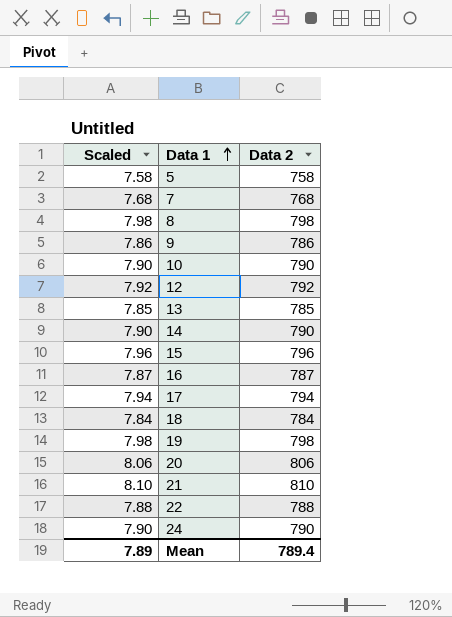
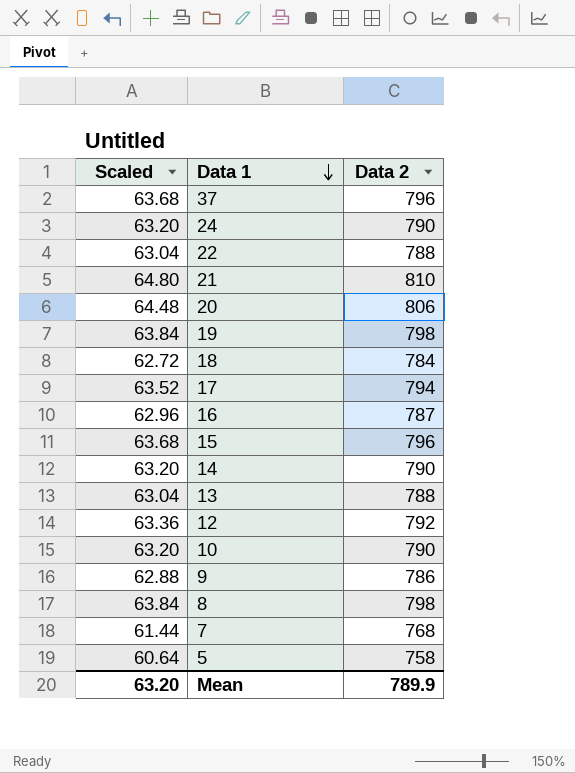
row order: Data 1 ascending -> Data 1 descending
column Scaled | formula: [Data 2] * 0.01 -> [Data 2] * 0.08
row 37: none -> 63.68 | 796
13 | Data 2: 785 -> 788
Mean | Scaled: 7.89 -> 63.20
Mean | Data 2: 789.4 -> 789.9

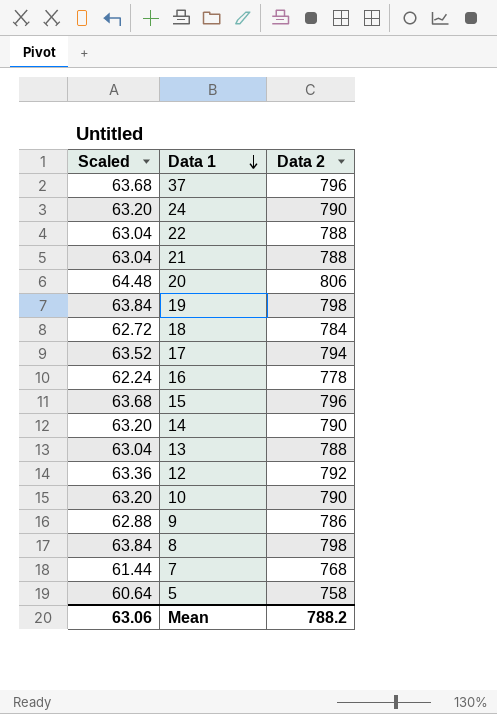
21 | Scaled: 64.80 -> 63.04
21 | Data 2: 810 -> 788
16 | Scaled: 62.96 -> 62.24
16 | Data 2: 787 -> 778
Mean | Scaled: 63.20 -> 63.06
Mean | Data 2: 789.9 -> 788.2

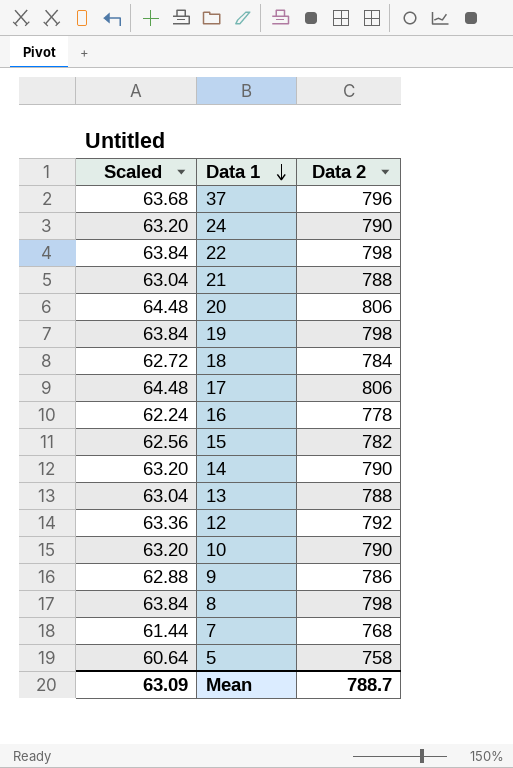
22 | Scaled: 63.04 -> 63.84
22 | Data 2: 788 -> 798
17 | Scaled: 63.52 -> 64.48
17 | Data 2: 794 -> 806
15 | Scaled: 63.68 -> 62.56
15 | Data 2: 796 -> 782
Mean | Scaled: 63.06 -> 63.09
Mean | Data 2: 788.2 -> 788.7

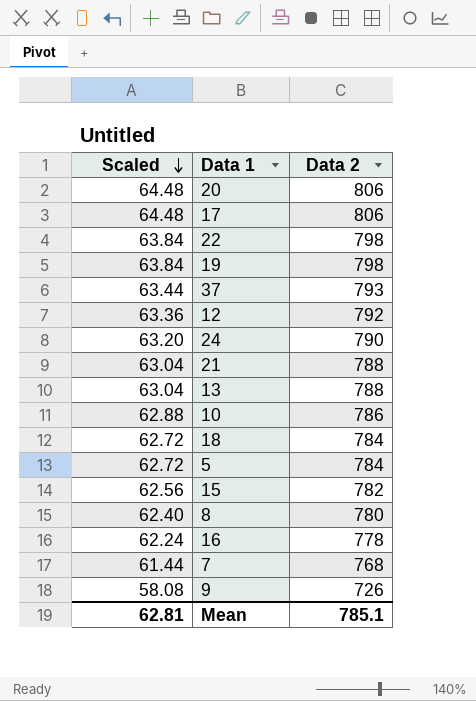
row order: Data 1 descending -> Scaled descending
row 14: 63.20 | 790 -> none
37 | Scaled: 63.68 -> 63.44
37 | Data 2: 796 -> 793
10 | Scaled: 63.20 -> 62.88
10 | Data 2: 790 -> 786
5 | Scaled: 60.64 -> 62.72
5 | Data 2: 758 -> 784
8 | Scaled: 63.84 -> 62.40
8 | Data 2: 798 -> 780
9 | Scaled: 62.88 -> 58.08
9 | Data 2: 786 -> 726
Mean | Scaled: 63.09 -> 62.81
Mean | Data 2: 788.7 -> 785.1

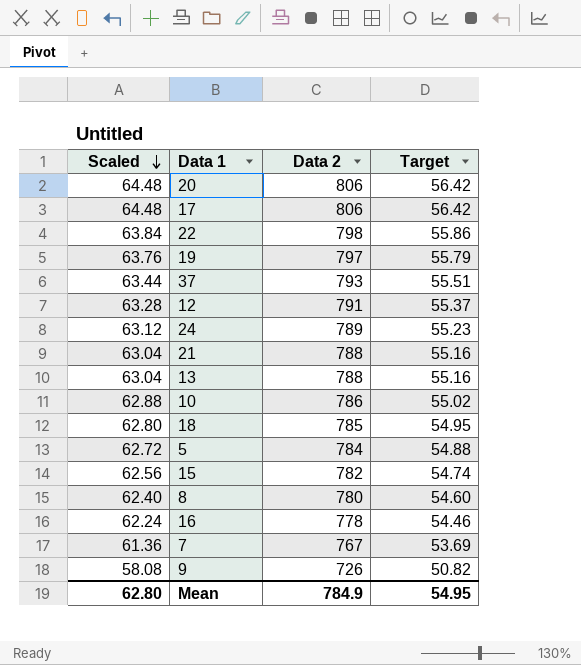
column Target | formula: none -> [Data 2] * 0.07
19 | Scaled: 63.84 -> 63.76
19 | Data 2: 798 -> 797
12 | Scaled: 63.36 -> 63.28
12 | Data 2: 792 -> 791
24 | Scaled: 63.20 -> 63.12
24 | Data 2: 790 -> 789
18 | Scaled: 62.72 -> 62.80
18 | Data 2: 784 -> 785
7 | Scaled: 61.44 -> 61.36
7 | Data 2: 768 -> 767
Mean | Scaled: 62.81 -> 62.80
Mean | Data 2: 785.1 -> 784.9

